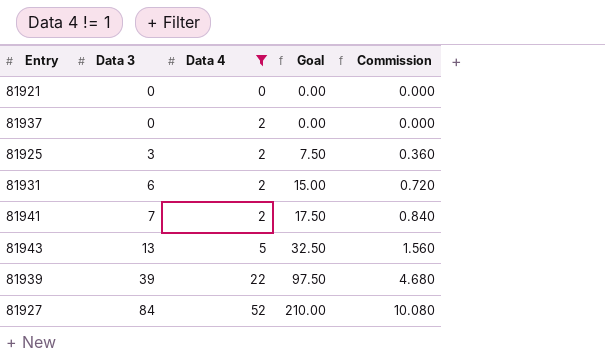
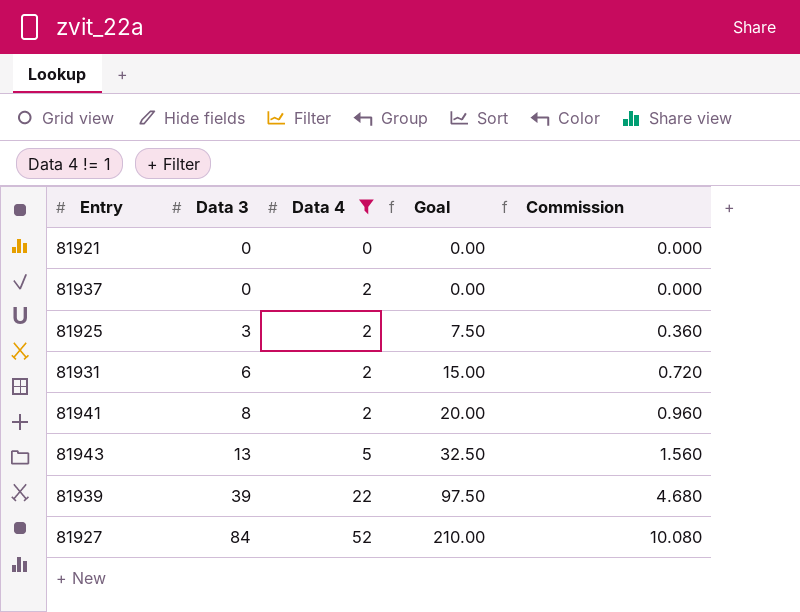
81941 | Data 3: 7 -> 8
81941 | Goal: 17.50 -> 20.00
81941 | Commission: 0.840 -> 0.960

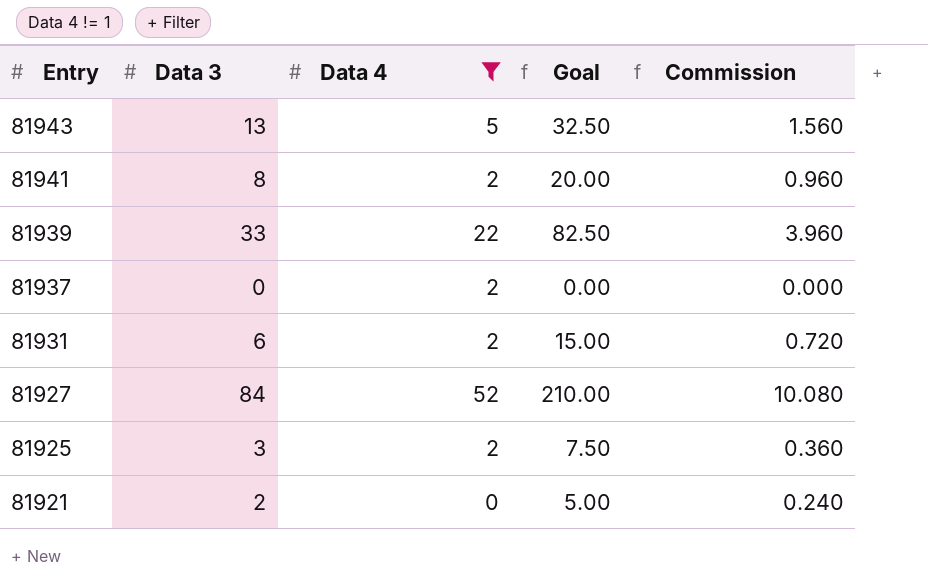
row order: Data 3 ascending -> Entry descending
81939 | Data 3: 39 -> 33
81939 | Goal: 97.50 -> 82.50
81939 | Commission: 4.680 -> 3.960
81921 | Data 3: 0 -> 2
81921 | Goal: 0.00 -> 5.00
81921 | Commission: 0.000 -> 0.240

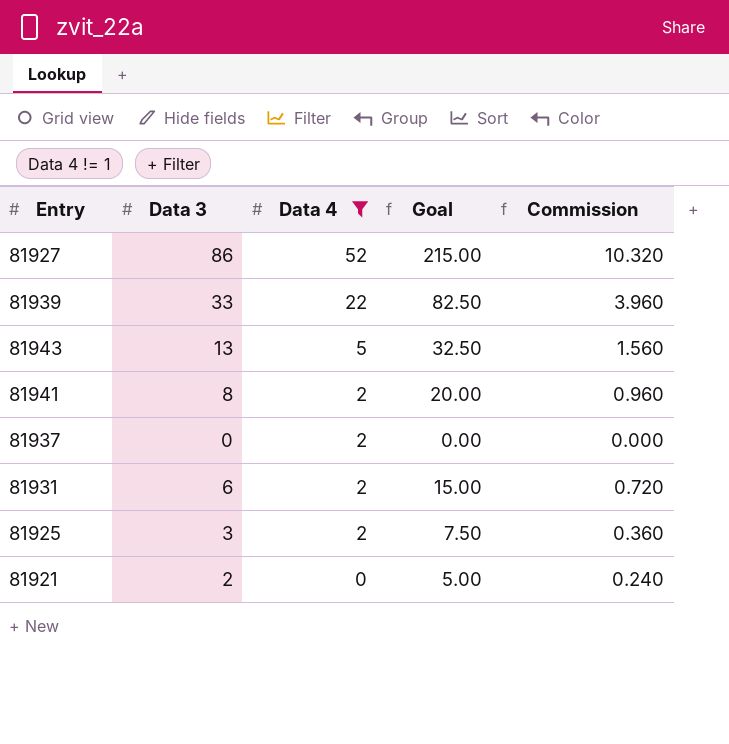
row order: Entry descending -> Data 4 descending
81927 | Data 3: 84 -> 86
81927 | Goal: 210.00 -> 215.00
81927 | Commission: 10.080 -> 10.320

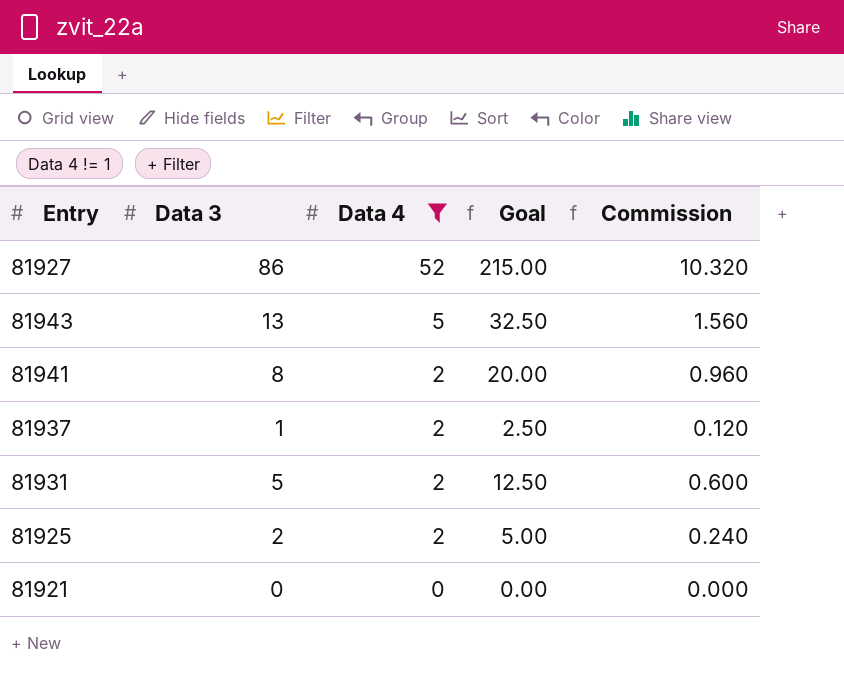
row 81939: 33 | 22 | 82.50 | 3.960 -> none
81937 | Data 3: 0 -> 1
81937 | Goal: 0.00 -> 2.50
81937 | Commission: 0.000 -> 0.120
81931 | Data 3: 6 -> 5
81931 | Goal: 15.00 -> 12.50
81931 | Commission: 0.720 -> 0.600
81925 | Data 3: 3 -> 2
81925 | Goal: 7.50 -> 5.00
81925 | Commission: 0.360 -> 0.240
81921 | Data 3: 2 -> 0
81921 | Goal: 5.00 -> 0.00
81921 | Commission: 0.240 -> 0.000

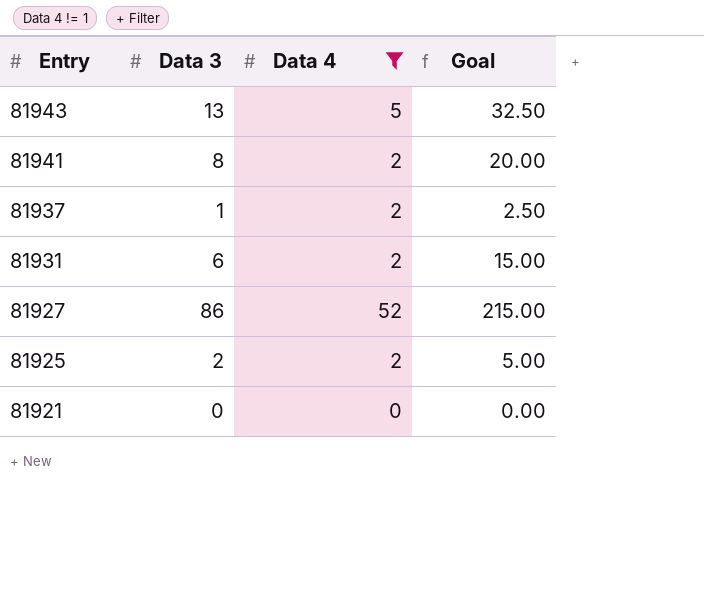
row order: Data 4 descending -> Entry descending
column Commission | formula: [Data 3] * 0.12 -> none
81931 | Data 3: 5 -> 6
81931 | Goal: 12.50 -> 15.00

